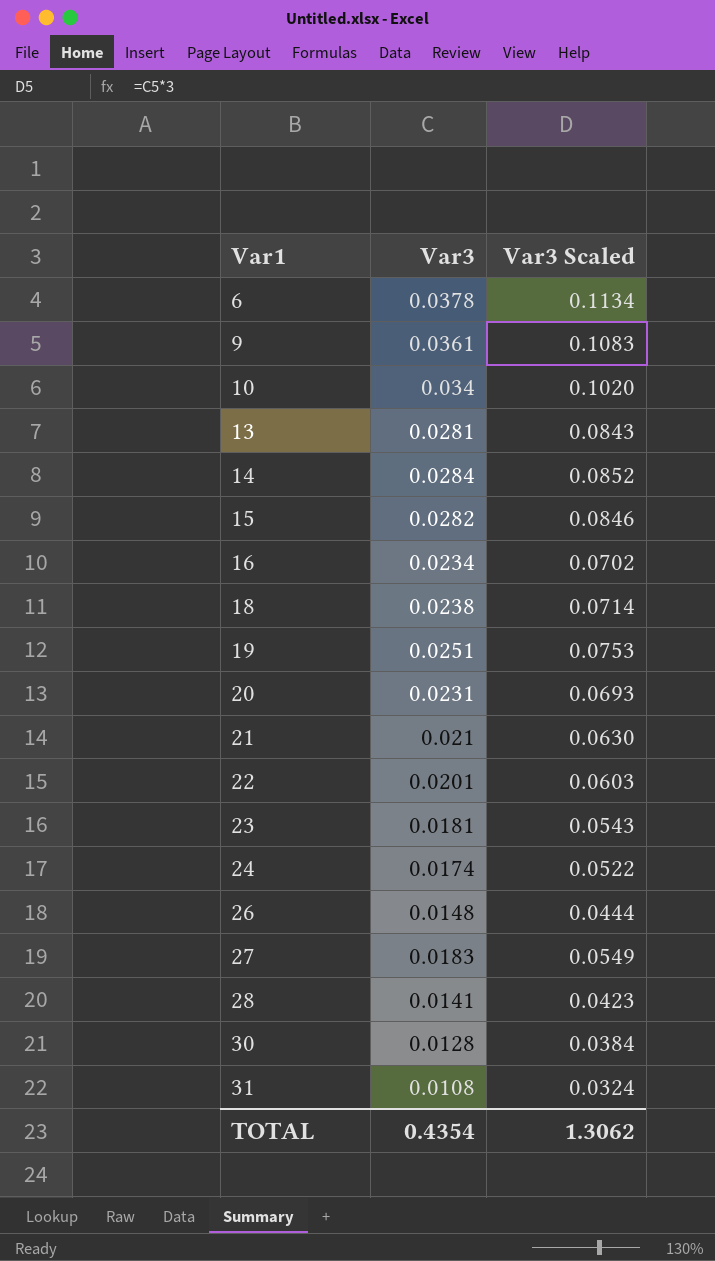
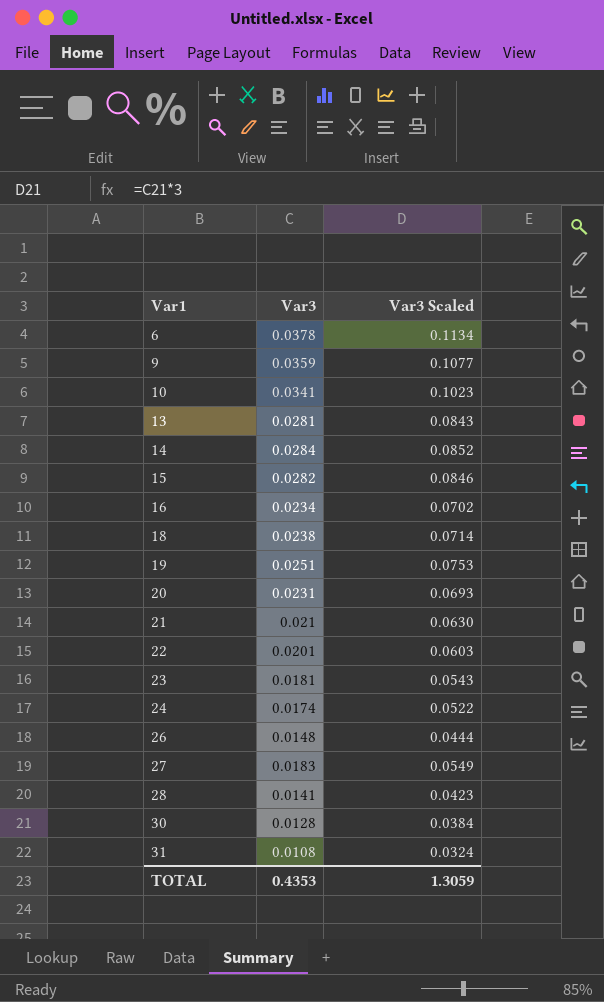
9 | Var3: 0.0361 -> 0.0359
9 | Var3 Scaled: 0.1083 -> 0.1077
10 | Var3: 0.034 -> 0.0341
10 | Var3 Scaled: 0.1020 -> 0.1023
TOTAL | Var3: 0.4354 -> 0.4353
TOTAL | Var3 Scaled: 1.3062 -> 1.3059

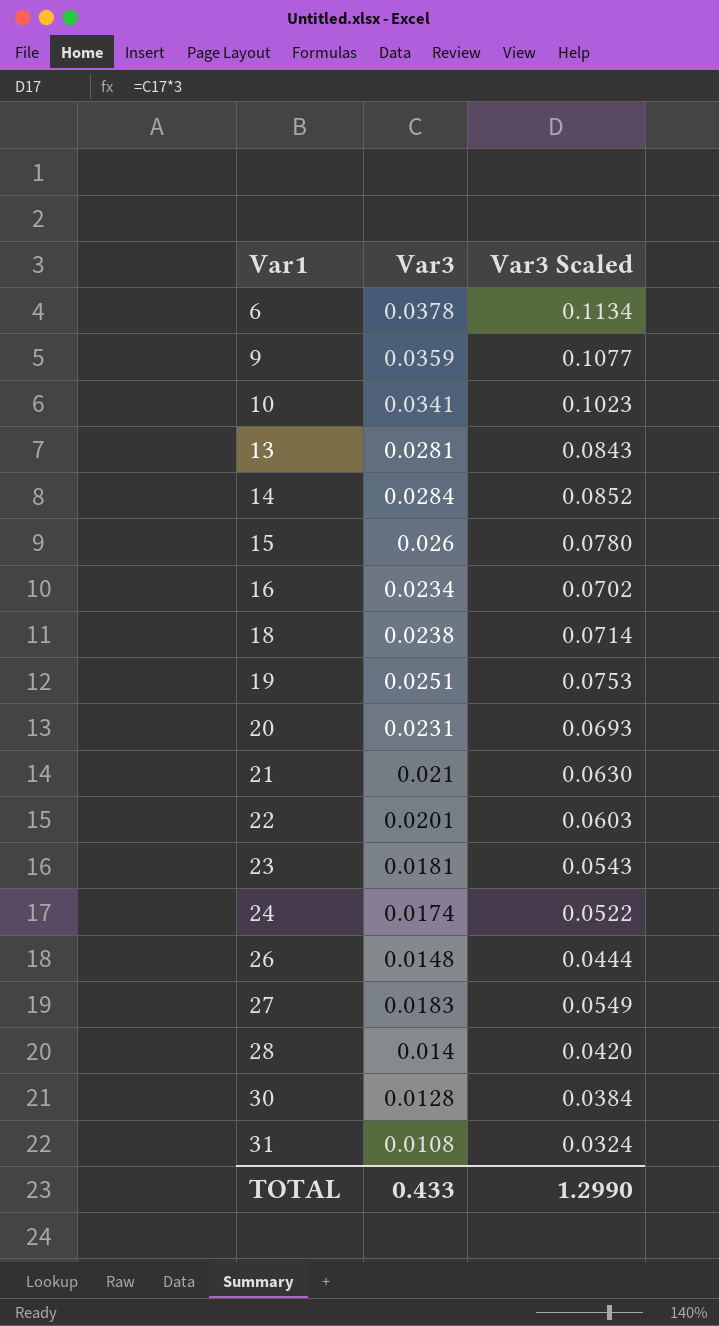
15 | Var3: 0.0282 -> 0.026
15 | Var3 Scaled: 0.0846 -> 0.0780
28 | Var3: 0.0141 -> 0.014
28 | Var3 Scaled: 0.0423 -> 0.0420
TOTAL | Var3: 0.4353 -> 0.433
TOTAL | Var3 Scaled: 1.3059 -> 1.2990

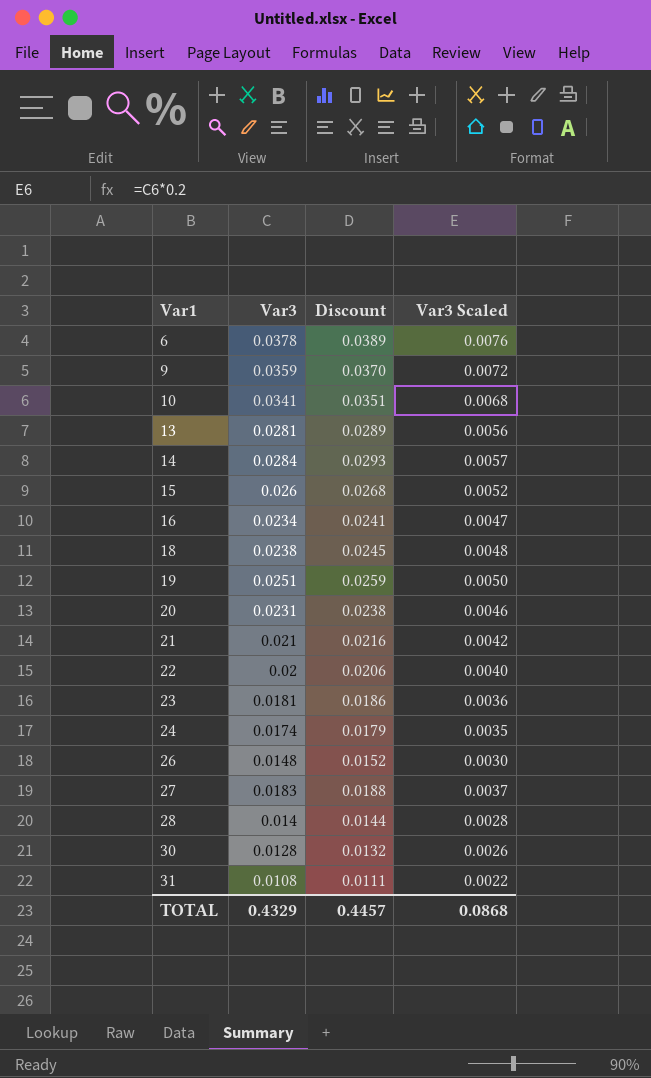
column Discount | formula: none -> [Var3] * 1.03
column Var3 Scaled | formula: [Var3] * 3 -> [Var3] * 0.2
22 | Var3: 0.0201 -> 0.02
TOTAL | Var3: 0.433 -> 0.4329
TOTAL | Var3 Scaled: 1.2990 -> 0.0868

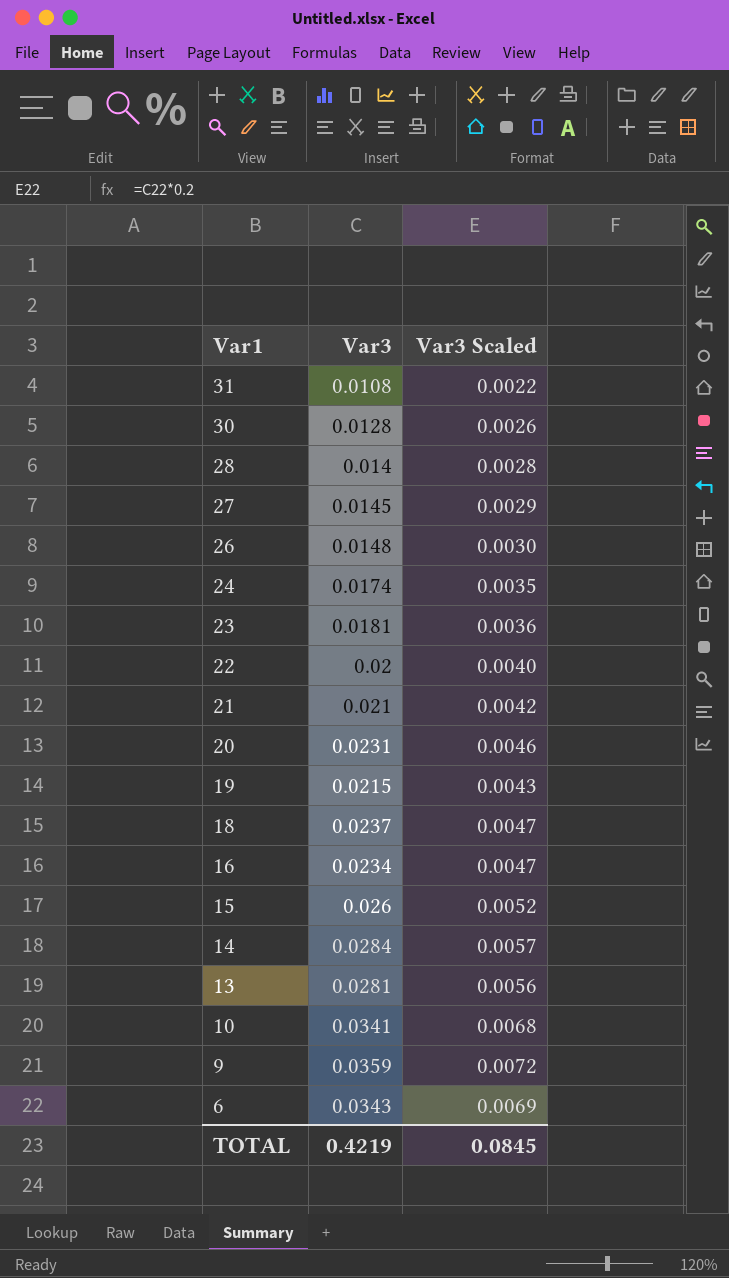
row order: Var1 ascending -> Var1 descending
column Discount | formula: [Var3] * 1.03 -> none
27 | Var3: 0.0183 -> 0.0145
27 | Var3 Scaled: 0.0037 -> 0.0029
19 | Var3: 0.0251 -> 0.0215
19 | Var3 Scaled: 0.0050 -> 0.0043
18 | Var3: 0.0238 -> 0.0237
18 | Var3 Scaled: 0.0048 -> 0.0047
6 | Var3: 0.0378 -> 0.0343
6 | Var3 Scaled: 0.0076 -> 0.0069
TOTAL | Var3: 0.4329 -> 0.4219
TOTAL | Var3 Scaled: 0.0868 -> 0.0845

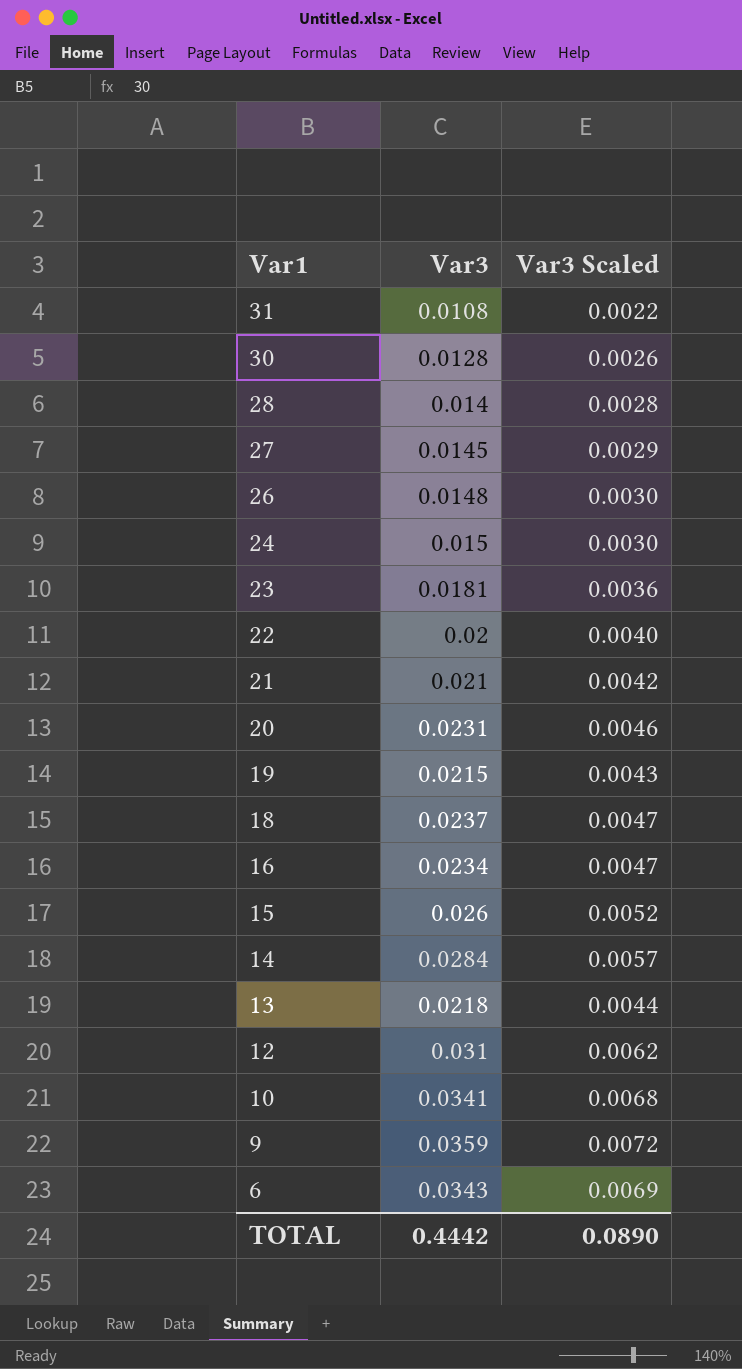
24 | Var3: 0.0174 -> 0.015
24 | Var3 Scaled: 0.0035 -> 0.0030
13 | Var3: 0.0281 -> 0.0218
13 | Var3 Scaled: 0.0056 -> 0.0044
row 12: none -> 0.031 | 0.0062
TOTAL | Var3: 0.4219 -> 0.4442
TOTAL | Var3 Scaled: 0.0845 -> 0.0890

